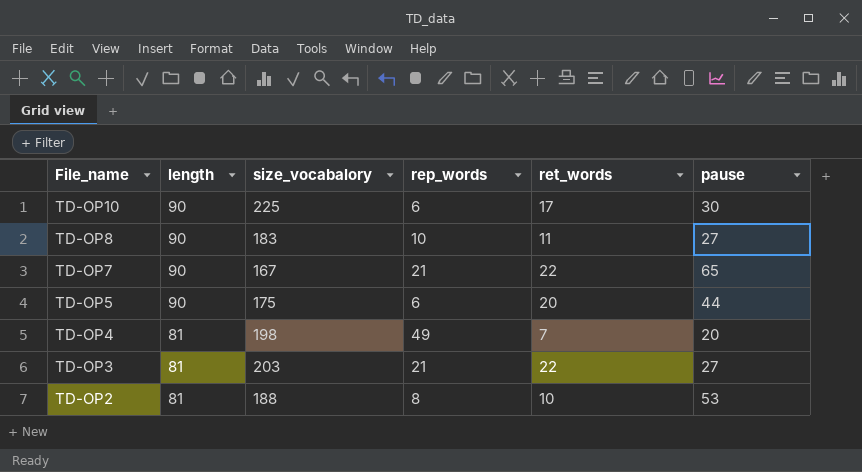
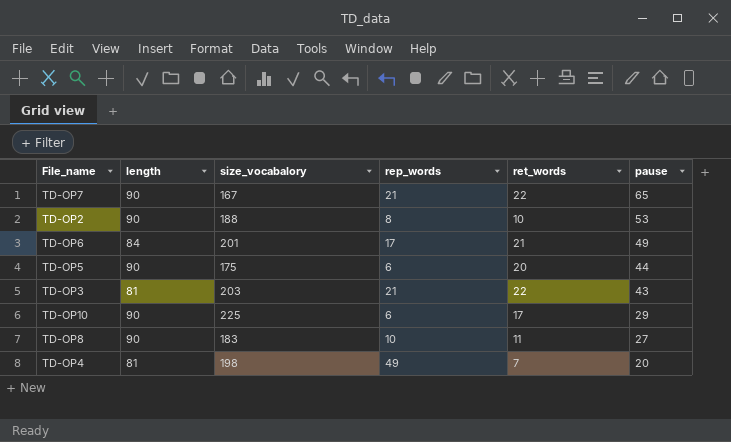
row order: File_name descending -> pause descending
TD-OP2 | length: 81 -> 90
row TD-OP6: none -> 84 | 201 | 17 | 21 | 49
TD-OP3 | pause: 27 -> 43
TD-OP10 | pause: 30 -> 29

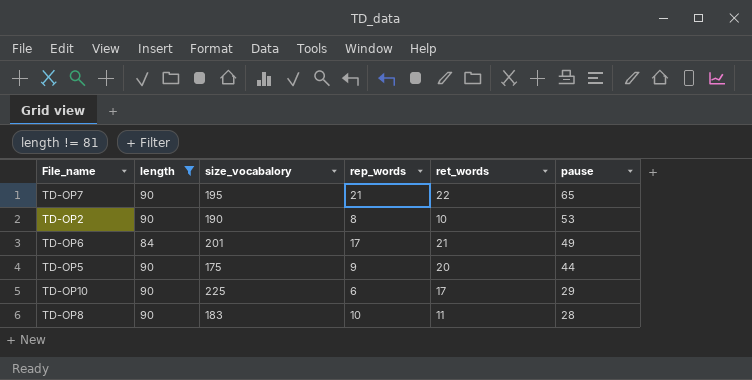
filter: none -> length != 81
TD-OP7 | size_vocabalory: 167 -> 195
TD-OP2 | size_vocabalory: 188 -> 190
TD-OP5 | rep_words: 6 -> 9
TD-OP8 | pause: 27 -> 28

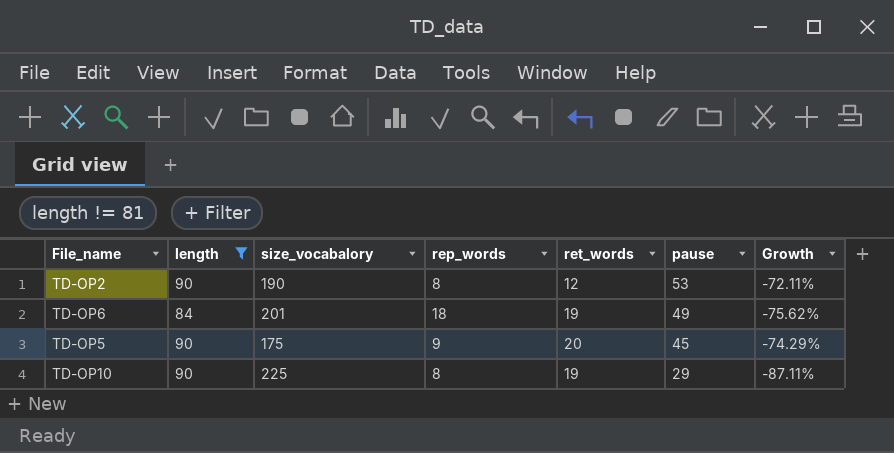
column Growth | formula: none -> ([pause] - [size_vocabalory]) / [size_vocabalory]
row TD-OP7: 90 | 195 | 21 | 22 | 65 -> none
row TD-OP8: 90 | 183 | 10 | 11 | 28 -> none
TD-OP2 | ret_words: 10 -> 12
TD-OP6 | rep_words: 17 -> 18
TD-OP6 | ret_words: 21 -> 19
TD-OP5 | pause: 44 -> 45
TD-OP10 | rep_words: 6 -> 8
TD-OP10 | ret_words: 17 -> 19

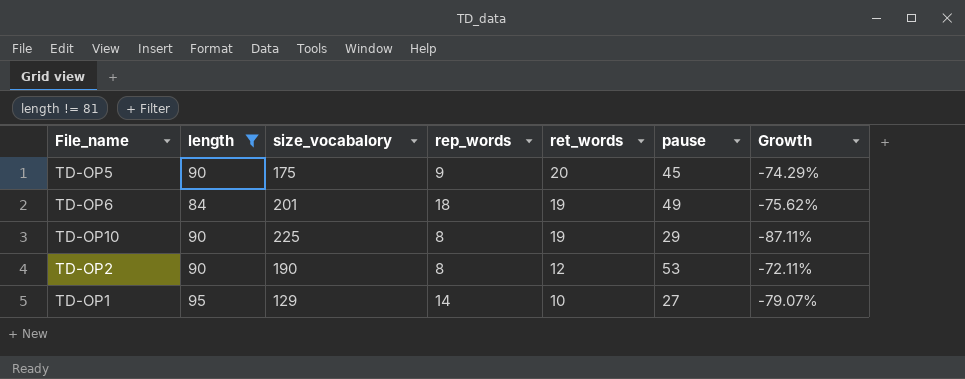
row order: pause descending -> ret_words descending
row TD-OP1: none -> 95 | 129 | 14 | 10 | 27 | -79.07%

